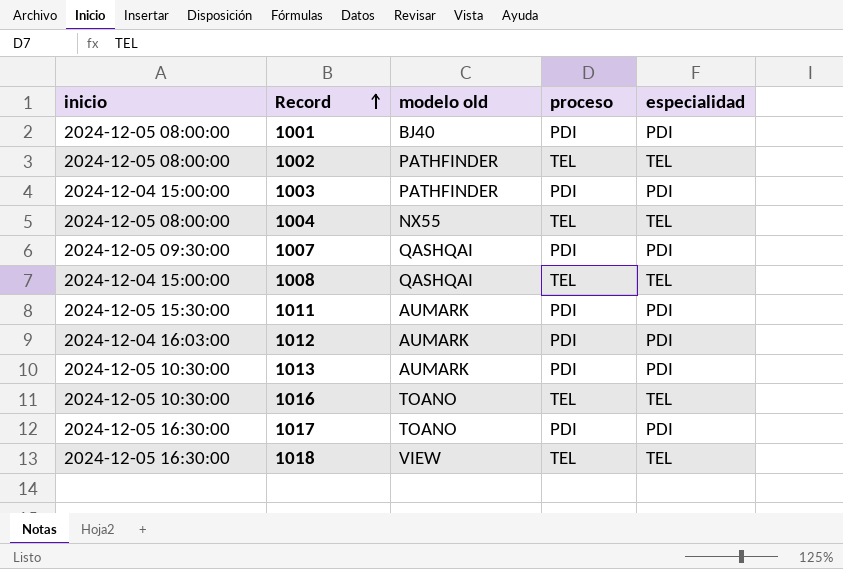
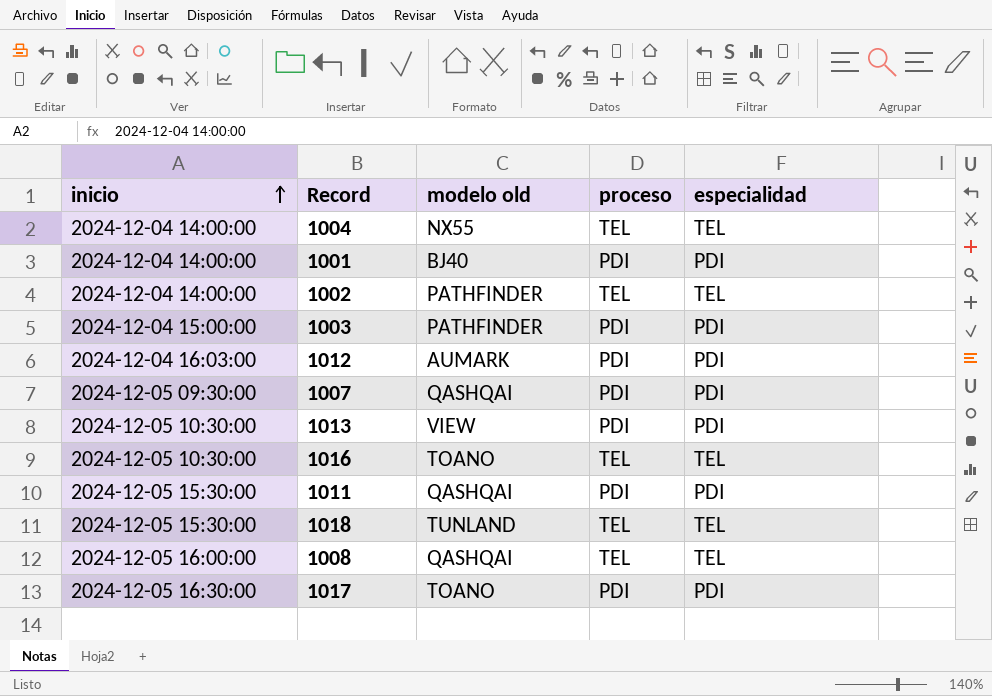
row order: Record ascending -> inicio ascending
1004 | inicio: 2024-12-05 08:00:00 -> 2024-12-04 14:00:00
1001 | inicio: 2024-12-05 08:00:00 -> 2024-12-04 14:00:00
1002 | inicio: 2024-12-05 08:00:00 -> 2024-12-04 14:00:00
1013 | modelo old: AUMARK -> VIEW
1011 | modelo old: AUMARK -> QASHQAI
1018 | inicio: 2024-12-05 16:30:00 -> 2024-12-05 15:30:00
1018 | modelo old: VIEW -> TUNLAND
1008 | inicio: 2024-12-04 15:00:00 -> 2024-12-05 16:00:00

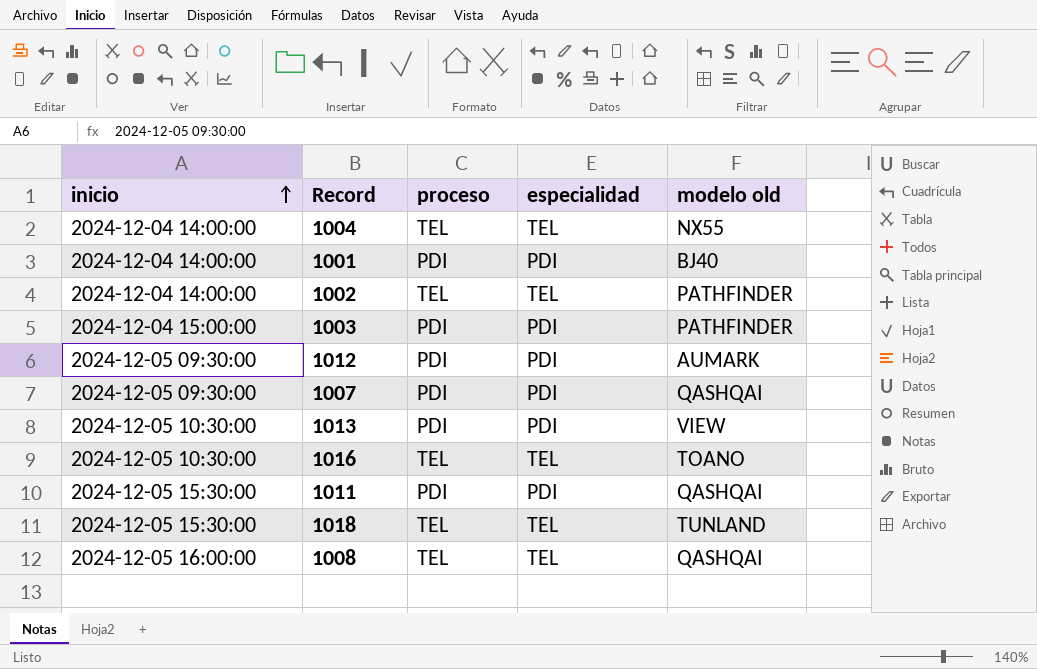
column modelo old | position: 3 -> 5
row 1017: 2024-12-05 16:30:00 | TOANO | PDI | PDI -> none
1012 | inicio: 2024-12-04 16:03:00 -> 2024-12-05 09:30:00

